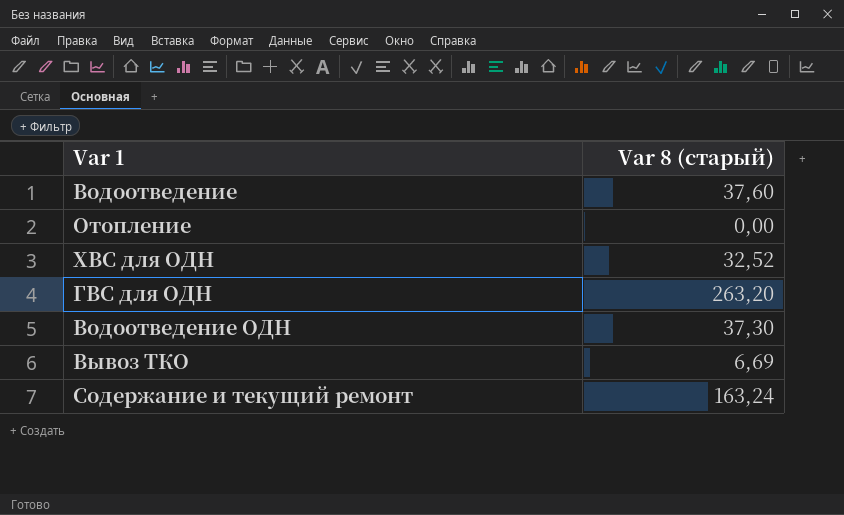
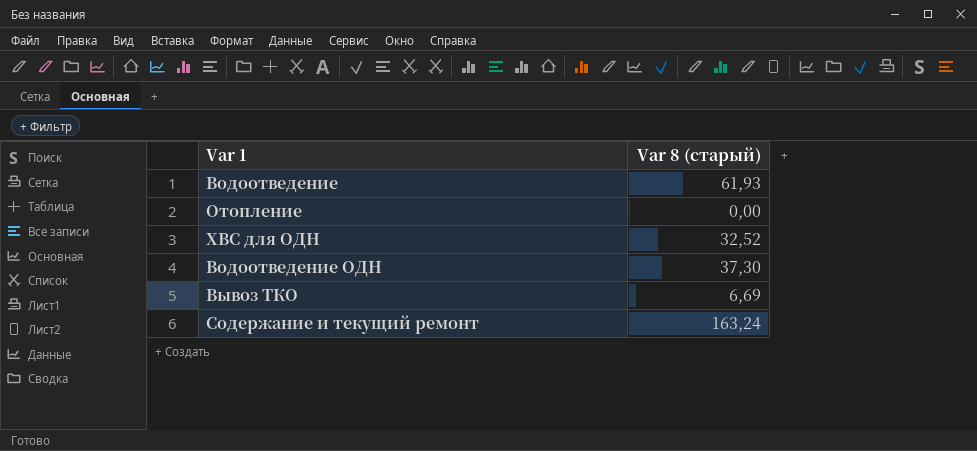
row ГВС для ОДН: 263,20 -> none
Водоотведение | Var 8 (старый): 37,60 -> 61,93

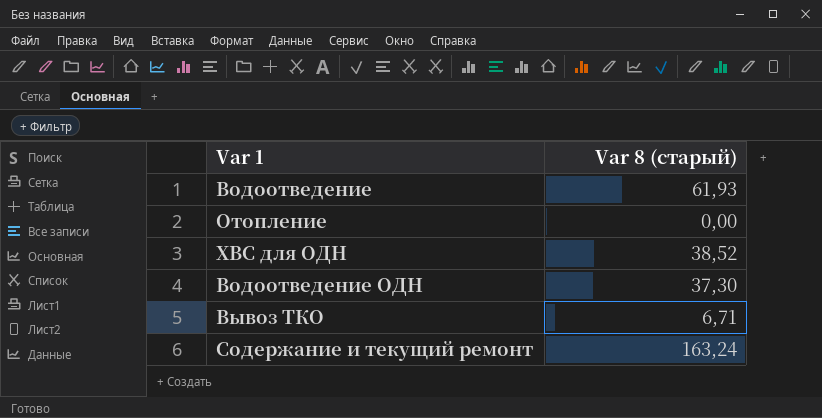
ХВС для ОДН | Var 8 (старый): 32,52 -> 38,52
Вывоз ТКО | Var 8 (старый): 6,69 -> 6,71

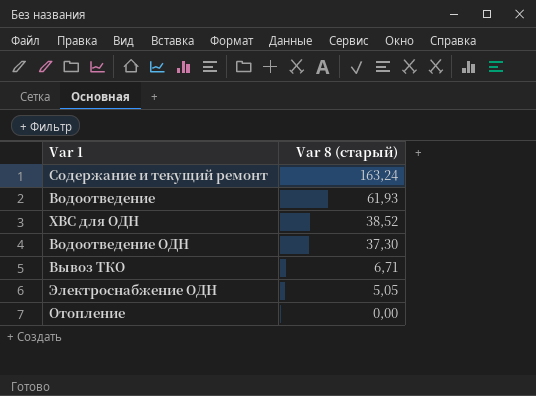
row order: none -> Var 8 (старый) descending
row Электроснабжение ОДН: none -> 5,05

